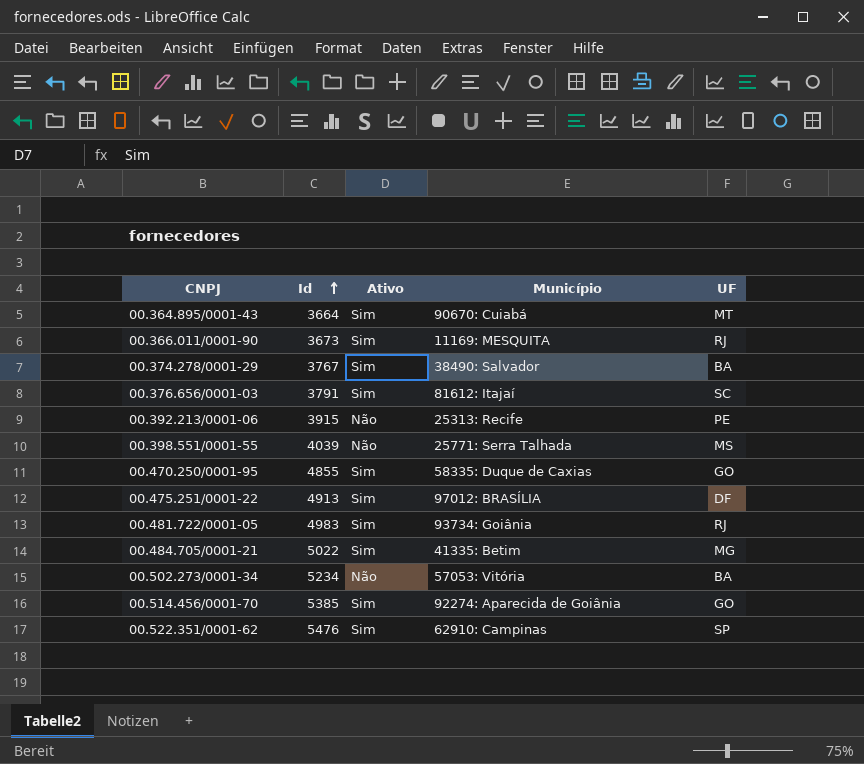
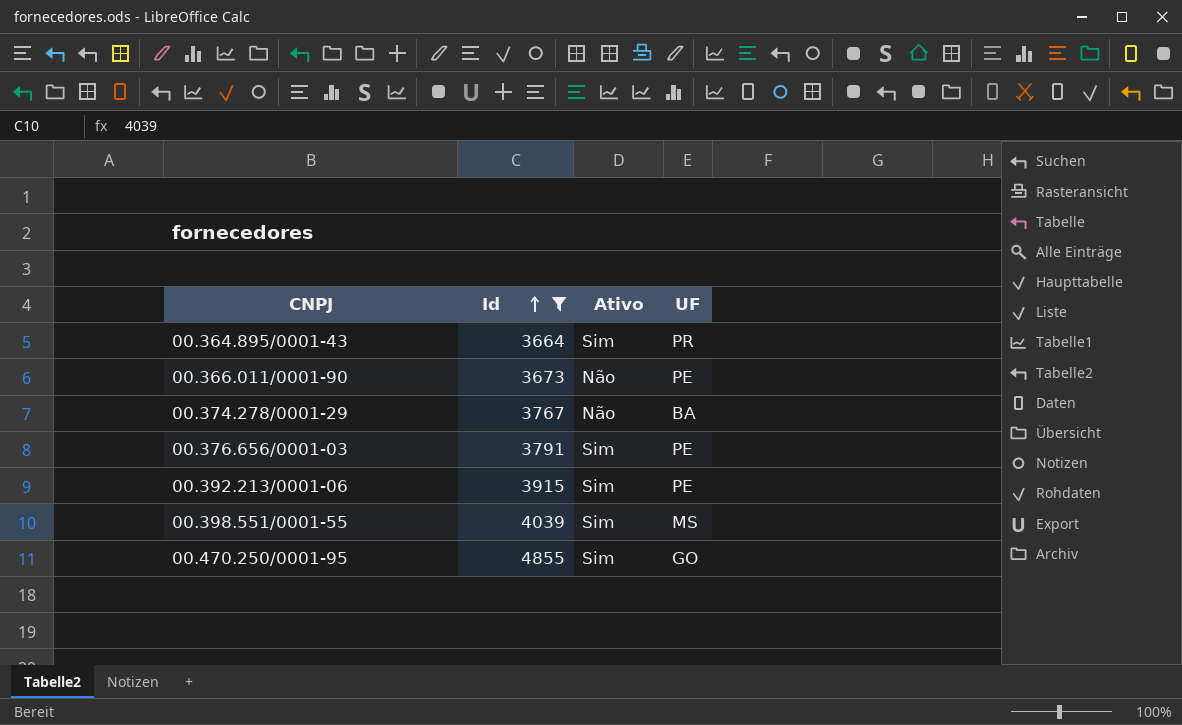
filter: none -> Id <= 4855
column Município | position: 4 -> none
00.364.895/0001-43 | UF: MT -> PR
00.366.011/0001-90 | Ativo: Sim -> Não
00.366.011/0001-90 | UF: RJ -> PE
00.374.278/0001-29 | Ativo: Sim -> Não
00.376.656/0001-03 | UF: SC -> PE
00.392.213/0001-06 | Ativo: Não -> Sim
00.398.551/0001-55 | Ativo: Não -> Sim

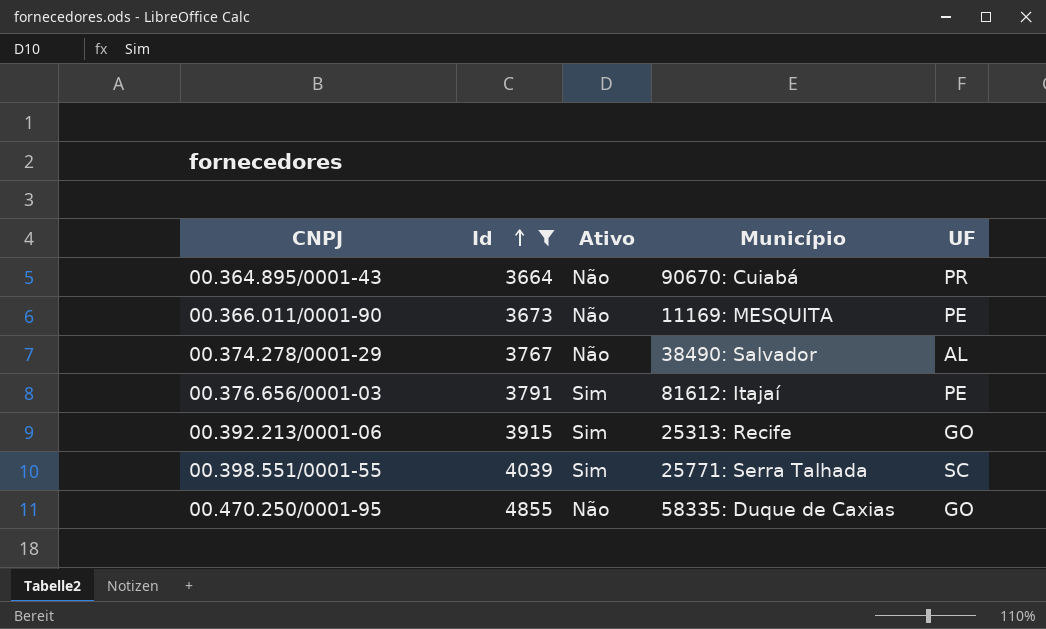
column Município | position: none -> 4
00.364.895/0001-43 | Ativo: Sim -> Não
00.374.278/0001-29 | UF: BA -> AL
00.392.213/0001-06 | UF: PE -> GO
00.398.551/0001-55 | UF: MS -> SC
00.470.250/0001-95 | Ativo: Sim -> Não

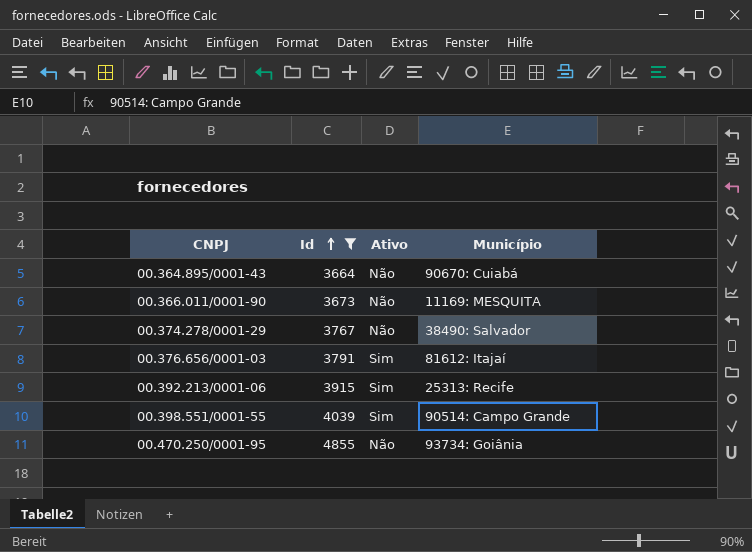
column UF | position: 5 -> none
00.398.551/0001-55 | Município: 25771: Serra Talhada -> 90514: Campo Grande
00.470.250/0001-95 | Município: 58335: Duque de Caxias -> 93734: Goiânia

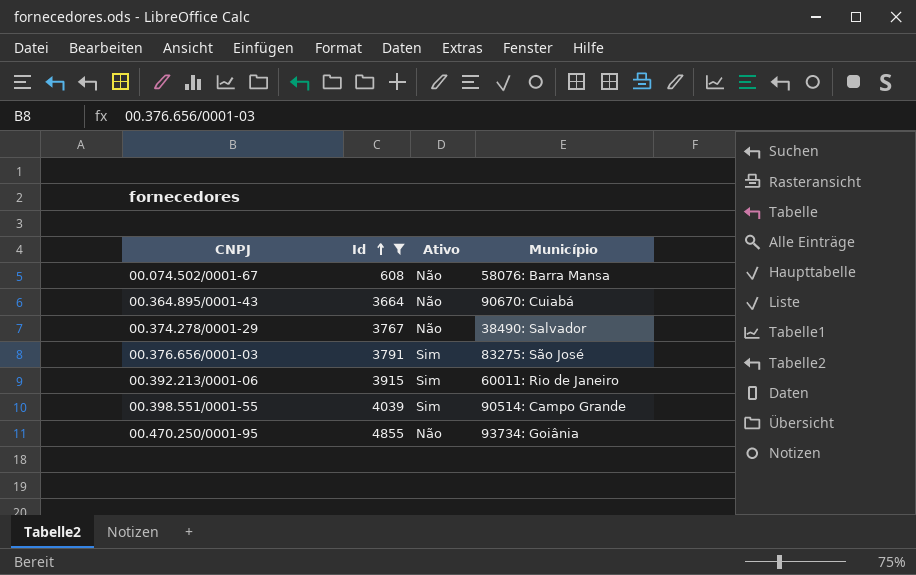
row 00.366.011/0001-90: 3673 | Não | 11169: MESQUITA -> none
row 00.074.502/0001-67: none -> 608 | Não | 58076: Barra Mansa
00.376.656/0001-03 | Município: 81612: Itajaí -> 83275: São José
00.392.213/0001-06 | Município: 25313: Recife -> 60011: Rio de Janeiro

